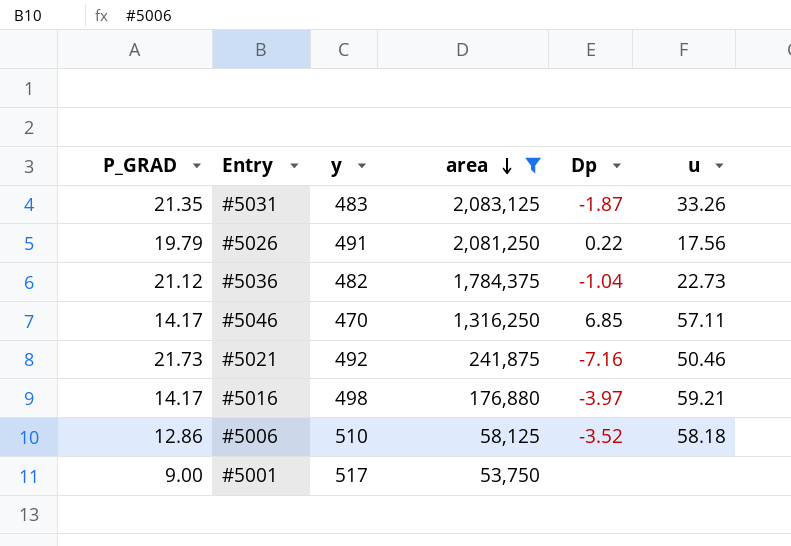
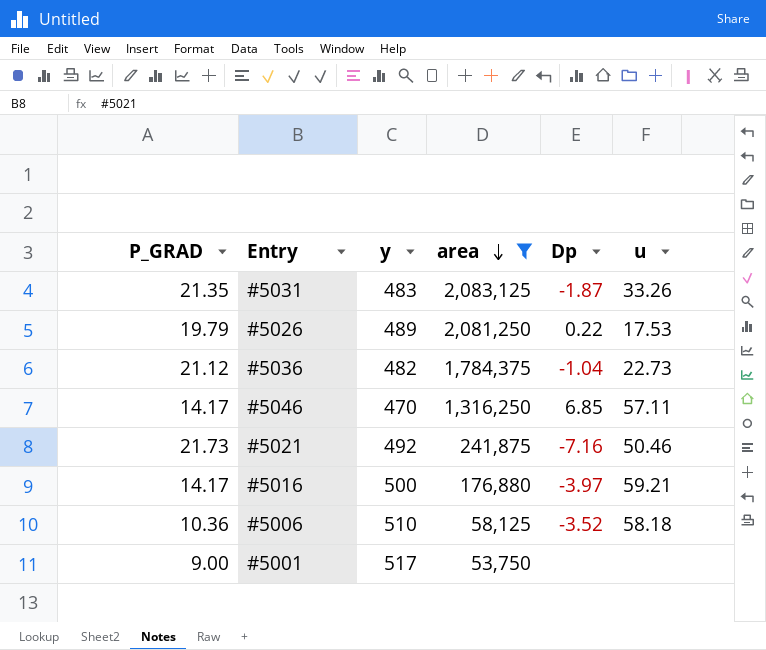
#5026 | y: 491 -> 489
#5026 | u: 17.56 -> 17.53
#5016 | y: 498 -> 500
#5006 | P_GRAD: 12.86 -> 10.36

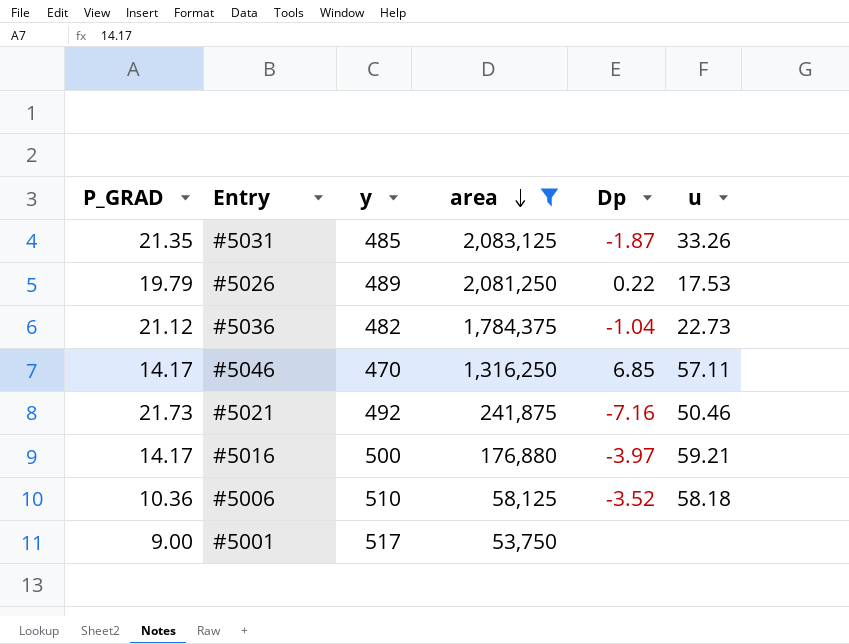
#5031 | y: 483 -> 485

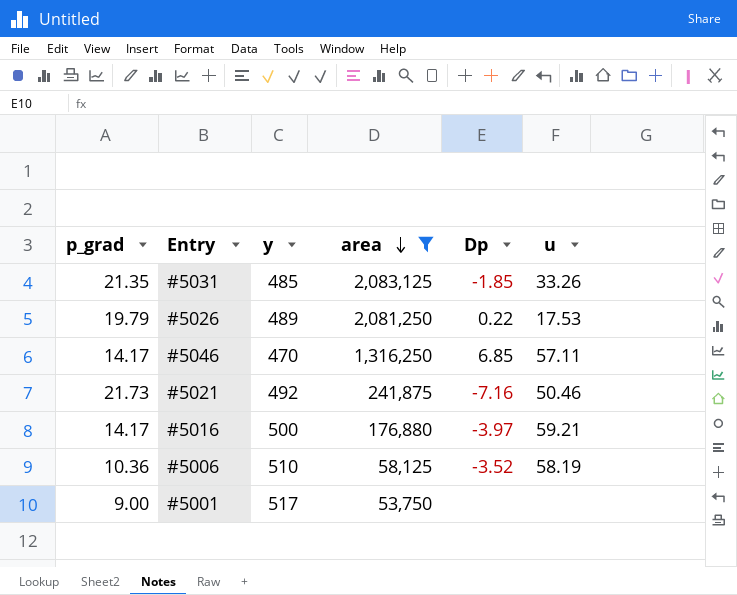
column name: P_GRAD -> p_grad
row #5036: 21.12 | 482 | 1,784,375 | -1.04 | 22.73 -> none
#5031 | Dp: -1.87 -> -1.85
#5006 | u: 58.18 -> 58.19

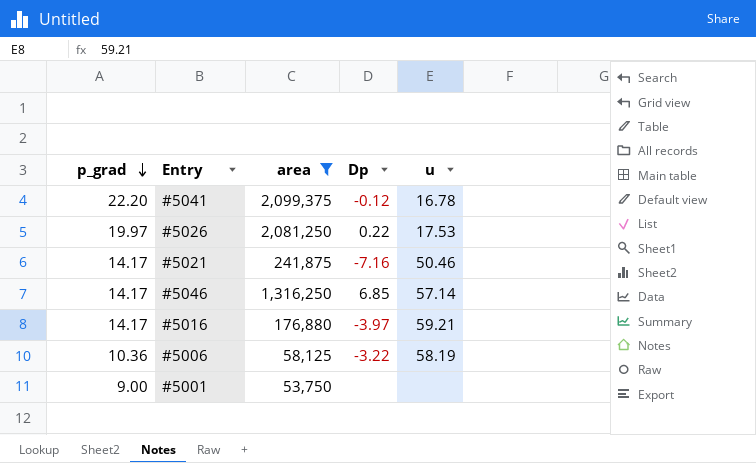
row order: area descending -> p_grad descending
column y | position: 3 -> none
row #5031: 21.35 | 485 | 2,083,125 | -1.85 | 33.26 -> none
row #5041: none -> 22.20 | 2,099,375 | -0.12 | 16.78
#5026 | p_grad: 19.79 -> 19.97
#5021 | p_grad: 21.73 -> 14.17
#5046 | u: 57.11 -> 57.14
#5006 | Dp: -3.52 -> -3.22

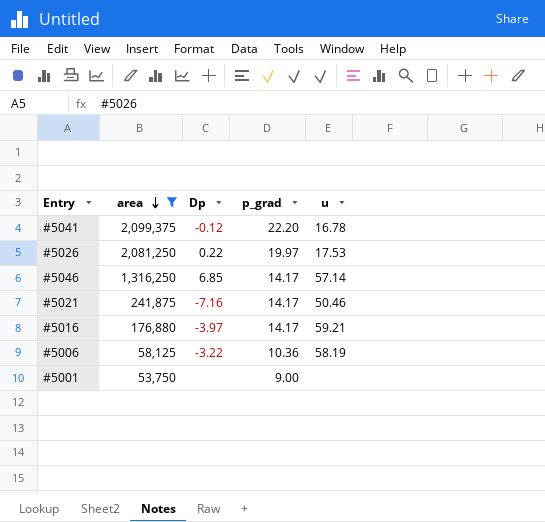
row order: p_grad descending -> area descending
column p_grad | position: 1 -> 4

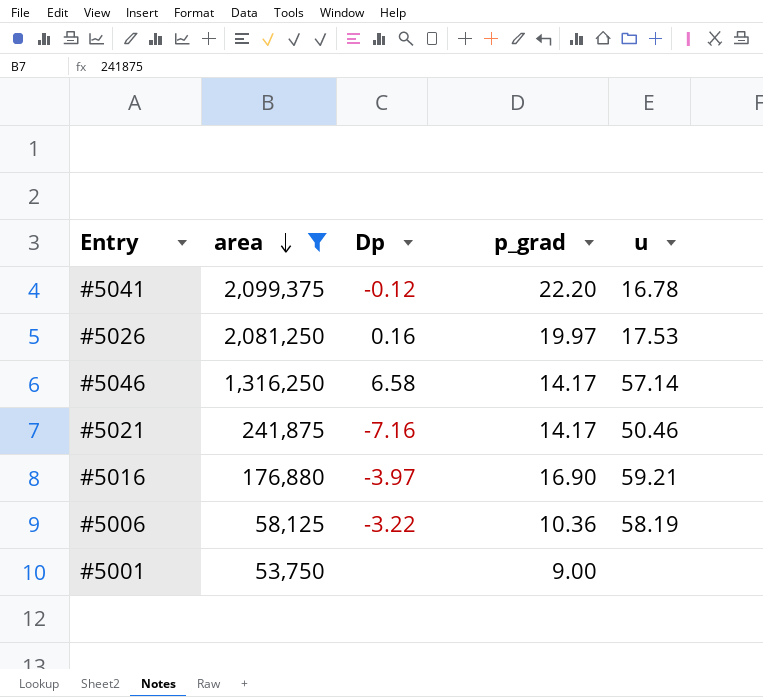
#5026 | Dp: 0.22 -> 0.16
#5046 | Dp: 6.85 -> 6.58
#5016 | p_grad: 14.17 -> 16.90

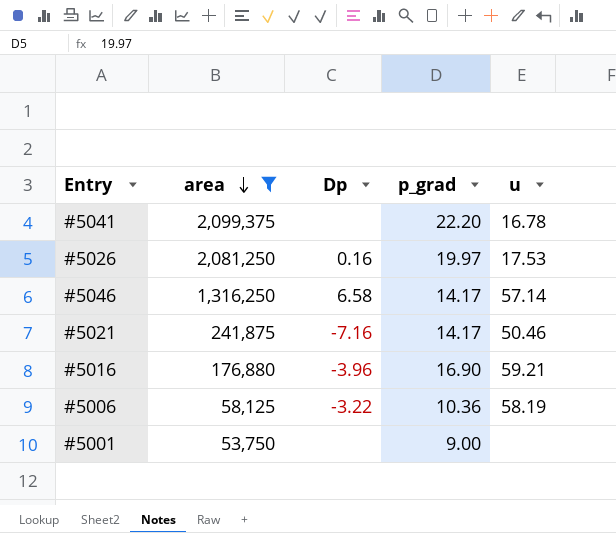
#5041 | Dp: -0.12 -> none
#5016 | Dp: -3.97 -> -3.96

